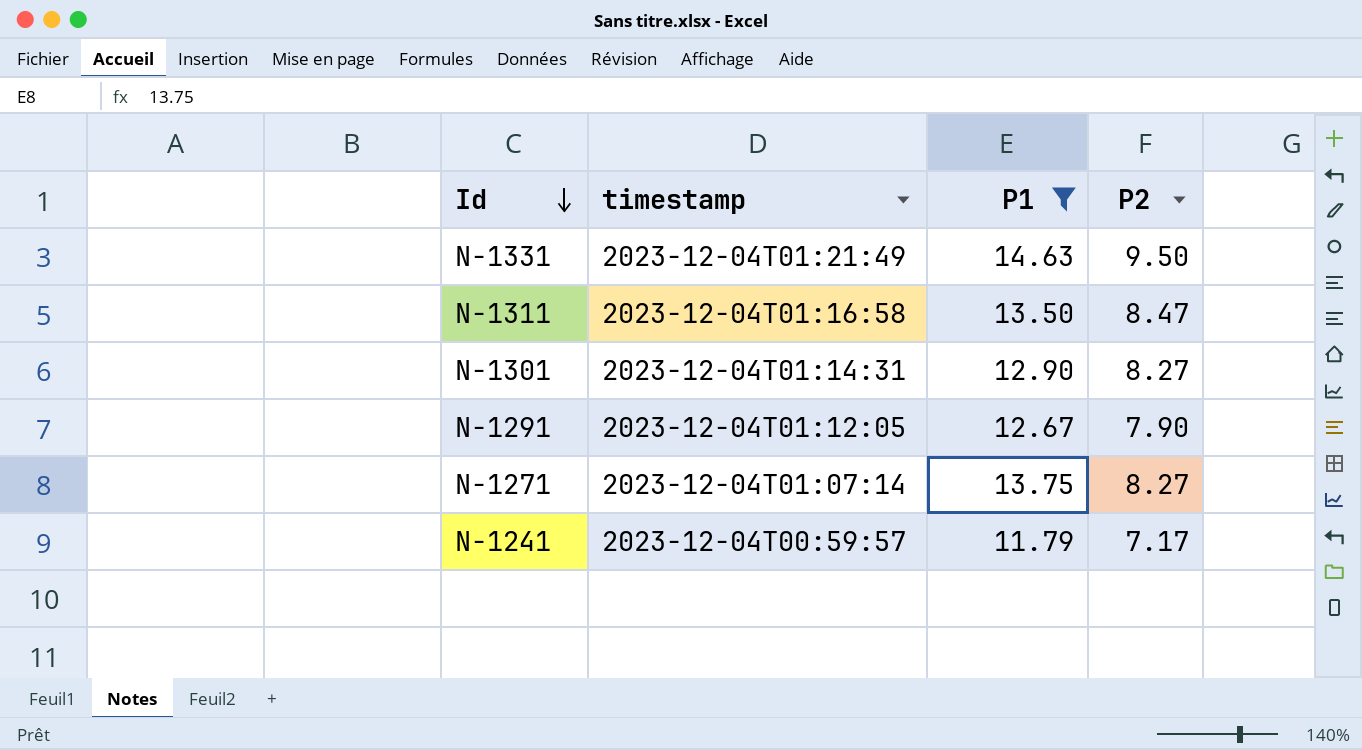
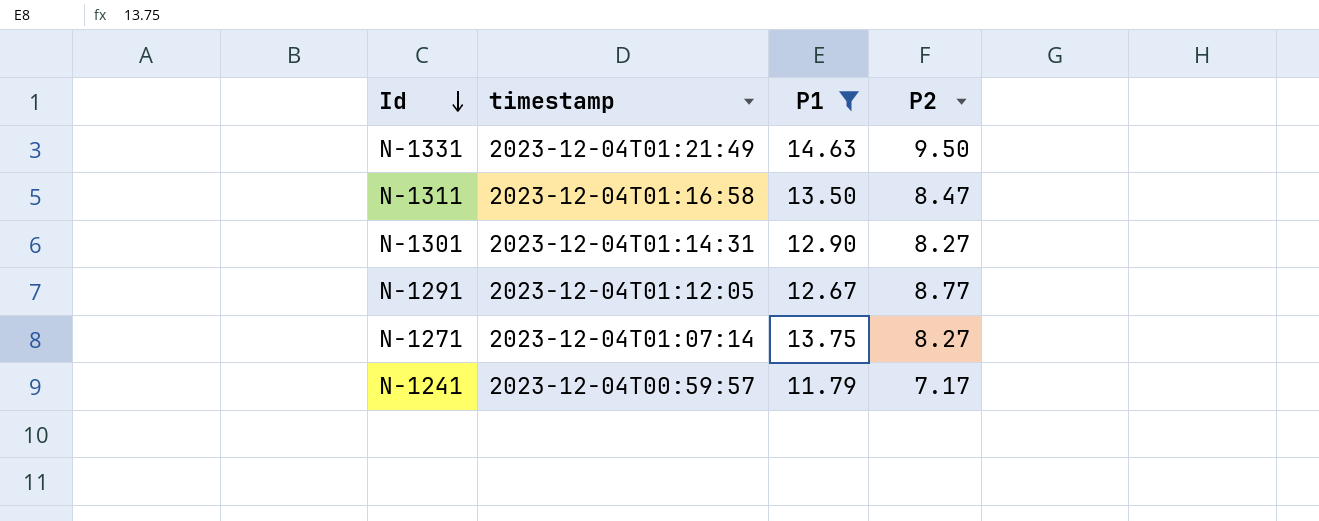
N-1291 | P2: 7.90 -> 8.77

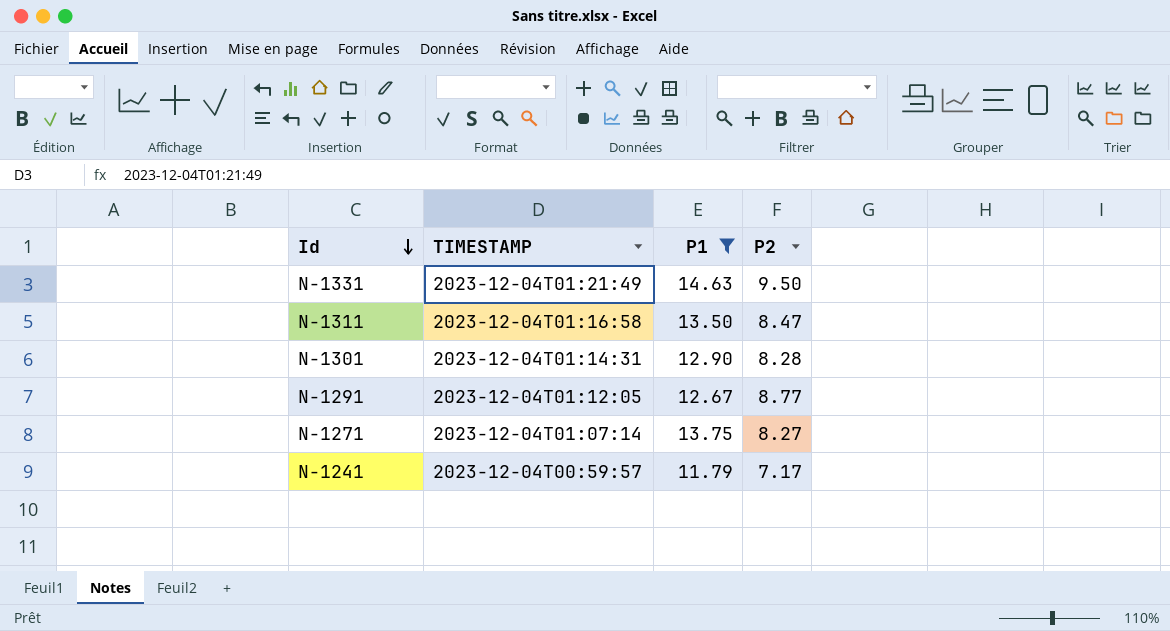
column name: timestamp -> TIMESTAMP
N-1301 | P2: 8.27 -> 8.28

